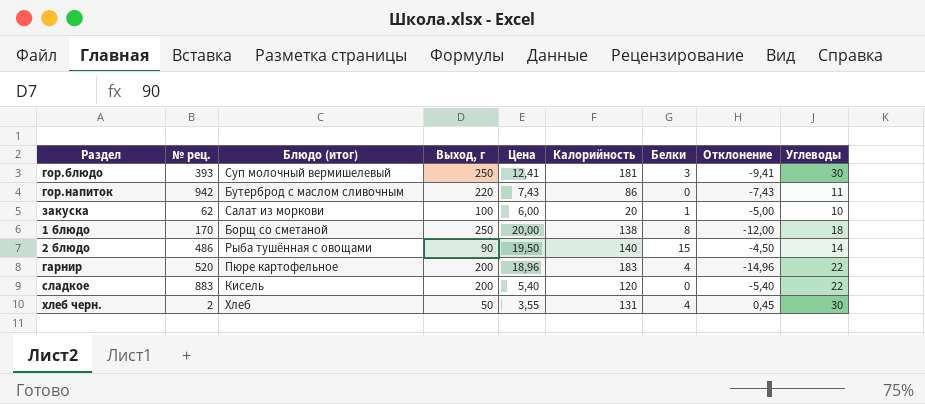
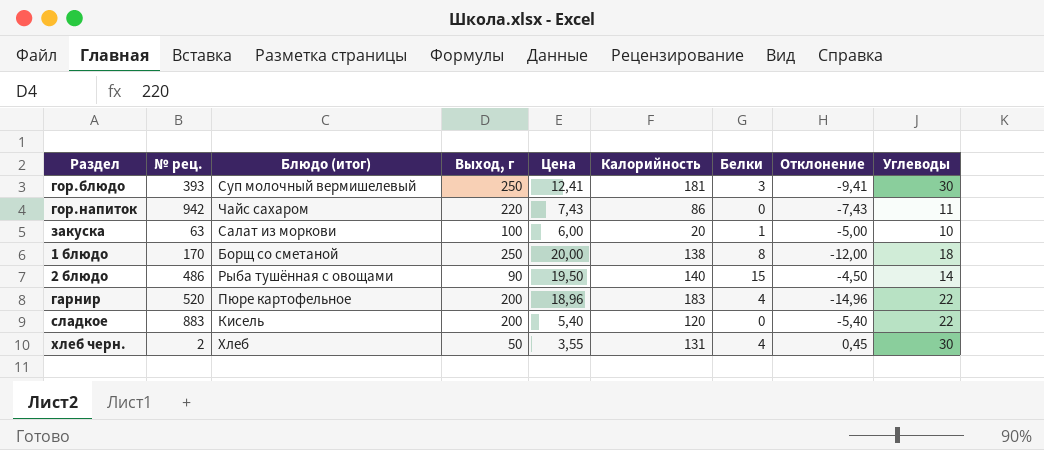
гор.напиток | Блюдо (итог): Бутерброд с маслом сливочным -> Чайс сахаром
закуска | № рец.: 62 -> 63

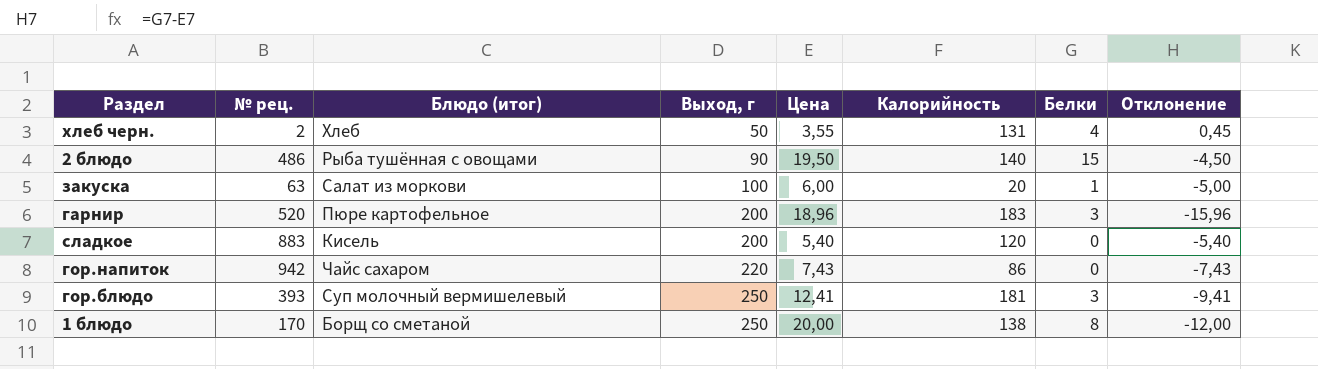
row order: none -> Выход, г ascending
column Углеводы | position: 9 -> none
гарнир | Белки: 4 -> 3
гарнир | Отклонение: -14,96 -> -15,96

